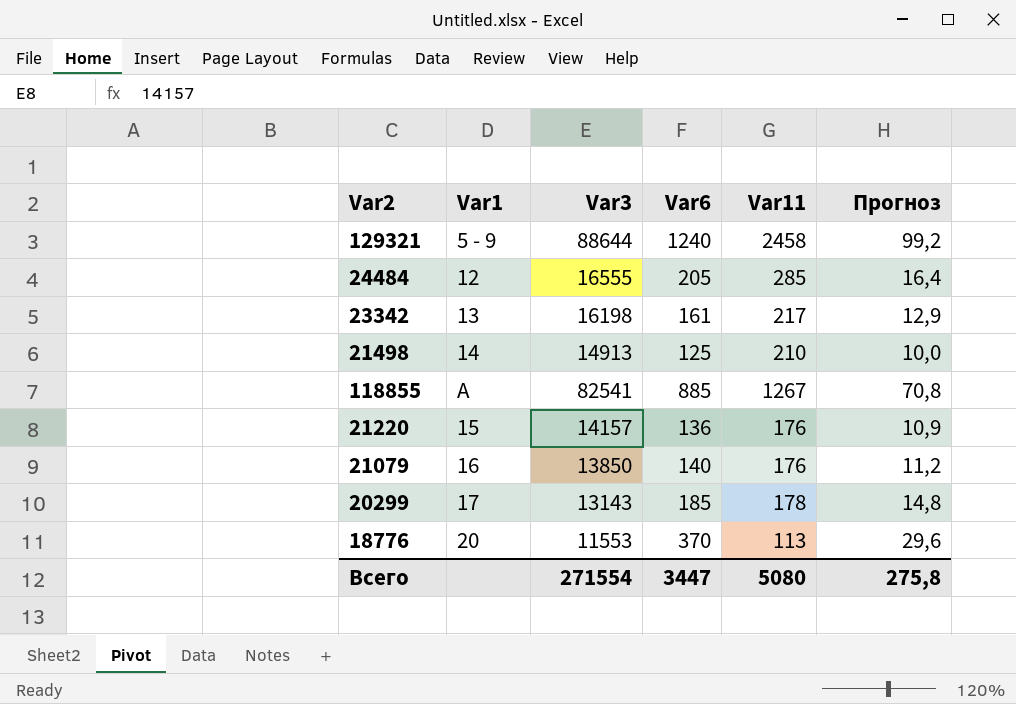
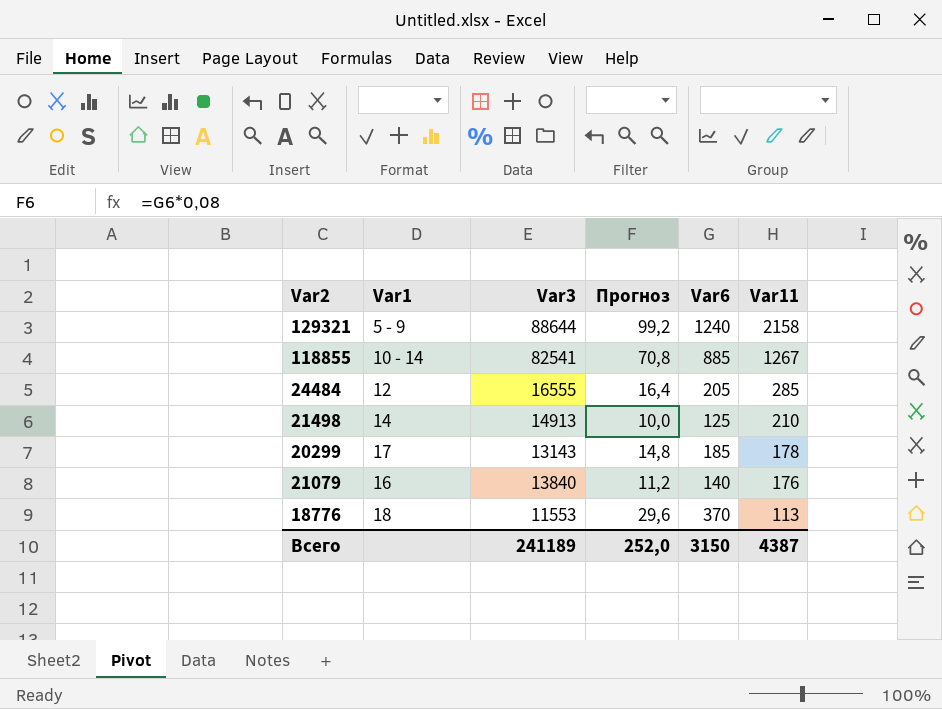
row order: none -> Var11 descending
column Прогноз | position: 6 -> 4
row 23342: 13 | 16198 | 161 | 217 | 12,9 -> none
row 21220: 15 | 14157 | 136 | 176 | 10,9 -> none
129321 | Var11: 2458 -> 2158
118855 | Var1: А -> 10 - 14
21079 | Var3: 13850 -> 13840
18776 | Var1: 20 -> 18
Всего | Var3: 271554 -> 241189
Всего | Прогноз: 275,8 -> 252,0
Всего | Var6: 3447 -> 3150
Всего | Var11: 5080 -> 4387

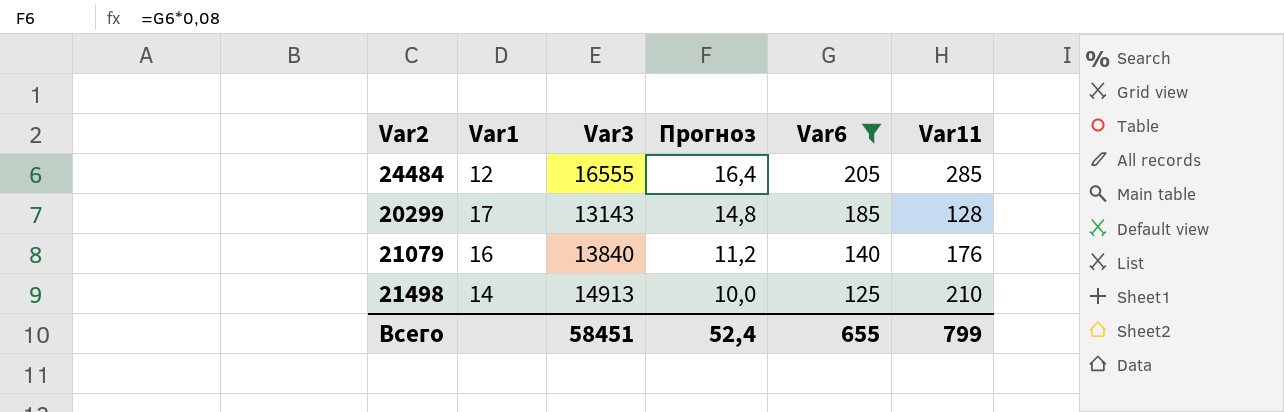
filter: none -> Var6 <= 205
row order: Var11 descending -> Прогноз descending
20299 | Var11: 178 -> 128
Всего | Var3: 241189 -> 58451
Всего | Прогноз: 252,0 -> 52,4
Всего | Var6: 3150 -> 655
Всего | Var11: 4387 -> 799

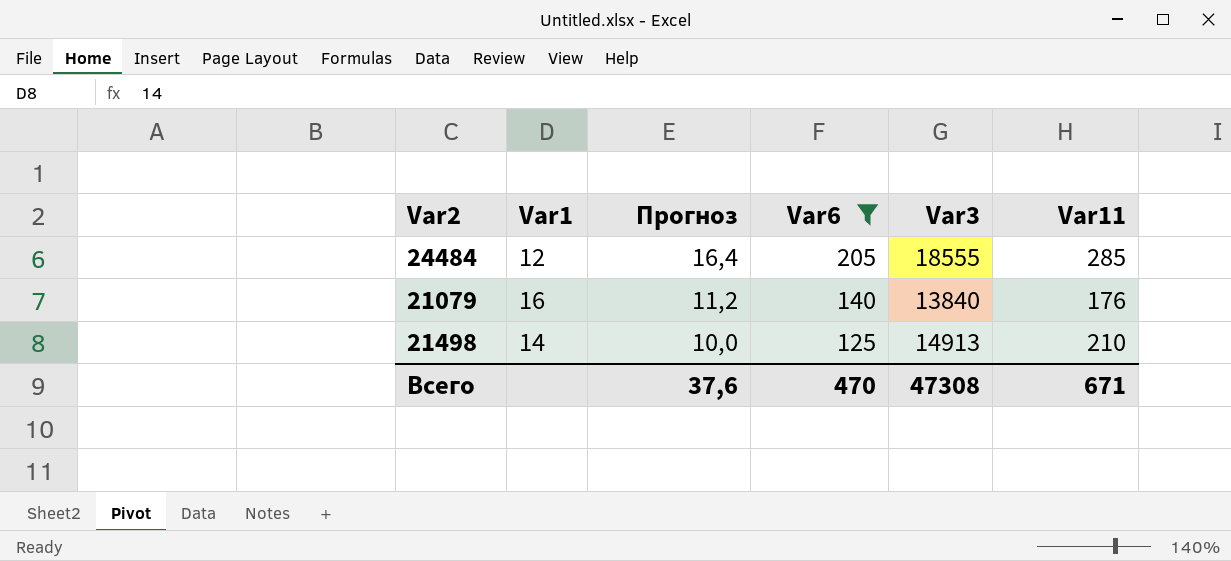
column Var3 | position: 3 -> 5
row 20299: 17 | 13143 | 14,8 | 185 | 128 -> none
24484 | Var3: 16555 -> 18555
Всего | Прогноз: 52,4 -> 37,6
Всего | Var6: 655 -> 470
Всего | Var3: 58451 -> 47308
Всего | Var11: 799 -> 671

